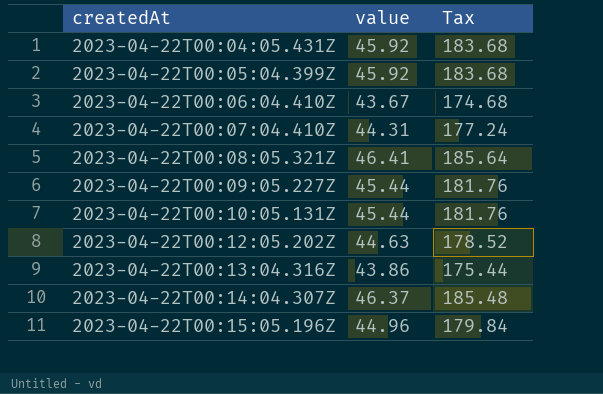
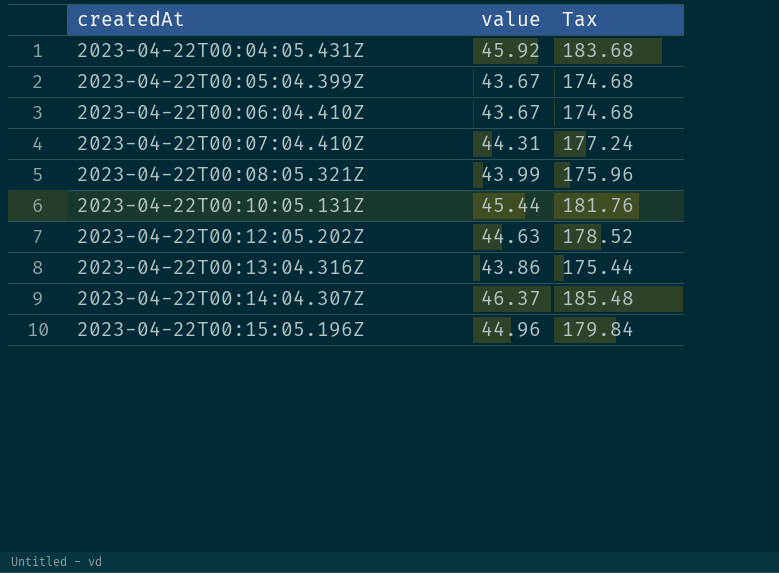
row 2023-04-22T00:09:05.227Z: 45.44 | 181.76 -> none
2023-04-22T00:05:04.399Z | value: 45.92 -> 43.67
2023-04-22T00:05:04.399Z | Tax: 183.68 -> 174.68
2023-04-22T00:08:05.321Z | value: 46.41 -> 43.99
2023-04-22T00:08:05.321Z | Tax: 185.64 -> 175.96

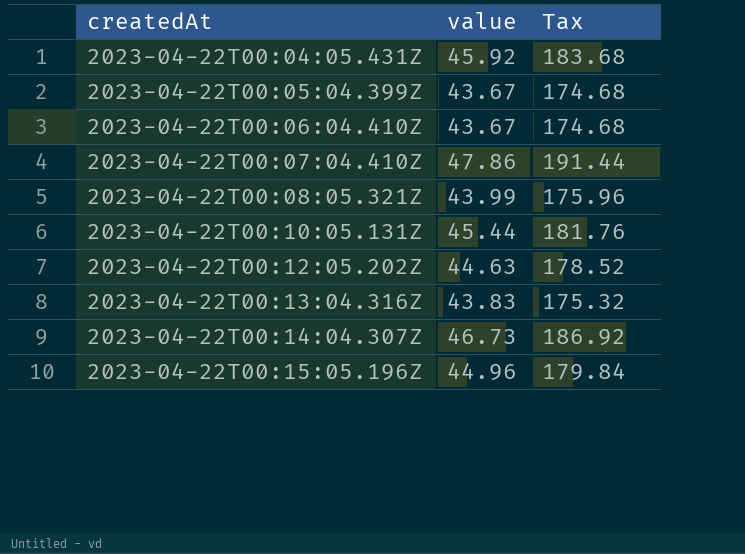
2023-04-22T00:07:04.410Z | value: 44.31 -> 47.86
2023-04-22T00:07:04.410Z | Tax: 177.24 -> 191.44
2023-04-22T00:13:04.316Z | value: 43.86 -> 43.83
2023-04-22T00:13:04.316Z | Tax: 175.44 -> 175.32
2023-04-22T00:14:04.307Z | value: 46.37 -> 46.73
2023-04-22T00:14:04.307Z | Tax: 185.48 -> 186.92

